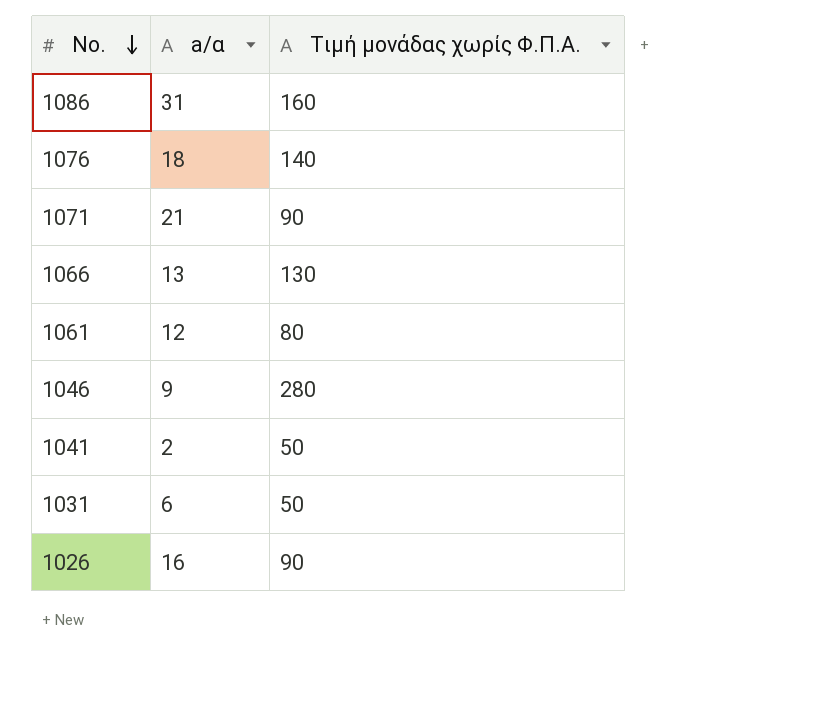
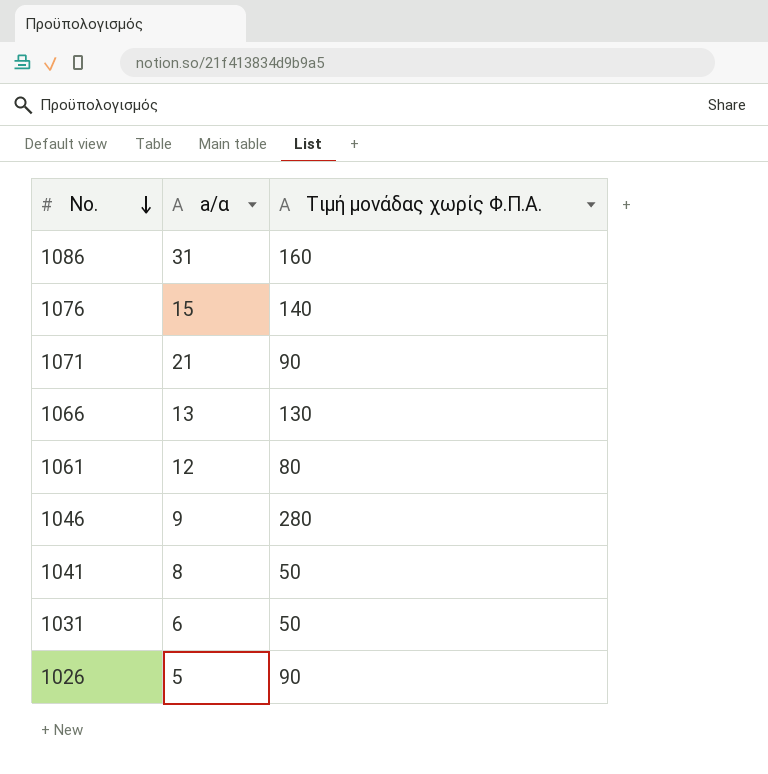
1076 | a/α: 18 -> 15
1041 | a/α: 2 -> 8
1026 | a/α: 16 -> 5

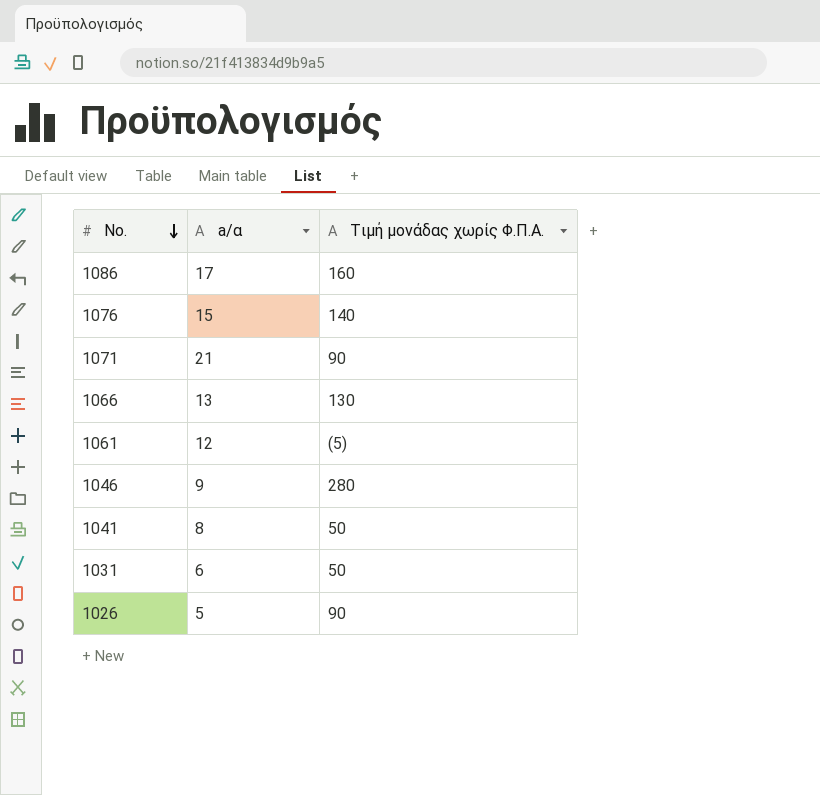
1086 | a/α: 31 -> 17
1061 | Τιμή μονάδας χωρίς Φ.Π.Α.: 80 -> (5)

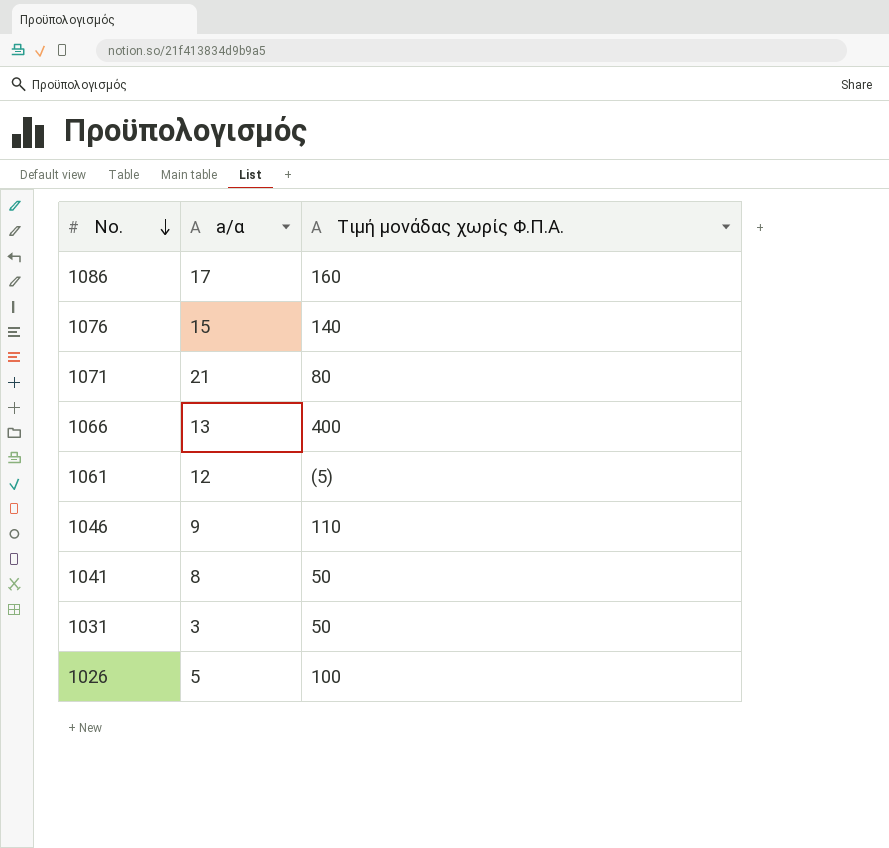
1071 | Τιμή μονάδας χωρίς Φ.Π.Α.: 90 -> 80
1066 | Τιμή μονάδας χωρίς Φ.Π.Α.: 130 -> 400
1046 | Τιμή μονάδας χωρίς Φ.Π.Α.: 280 -> 110
1031 | a/α: 6 -> 3
1026 | Τιμή μονάδας χωρίς Φ.Π.Α.: 90 -> 100

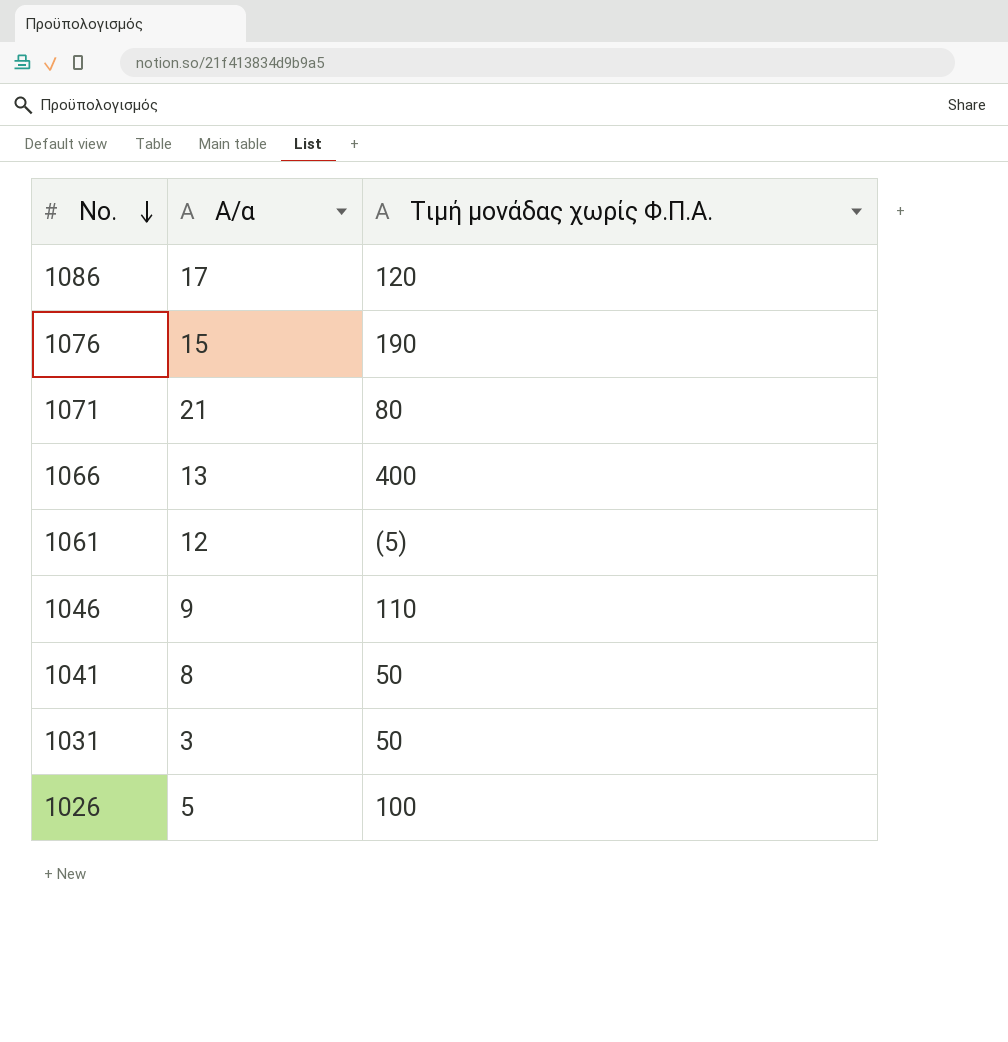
column name: a/α -> A/α
1086 | Τιμή μονάδας χωρίς Φ.Π.Α.: 160 -> 120
1076 | Τιμή μονάδας χωρίς Φ.Π.Α.: 140 -> 190

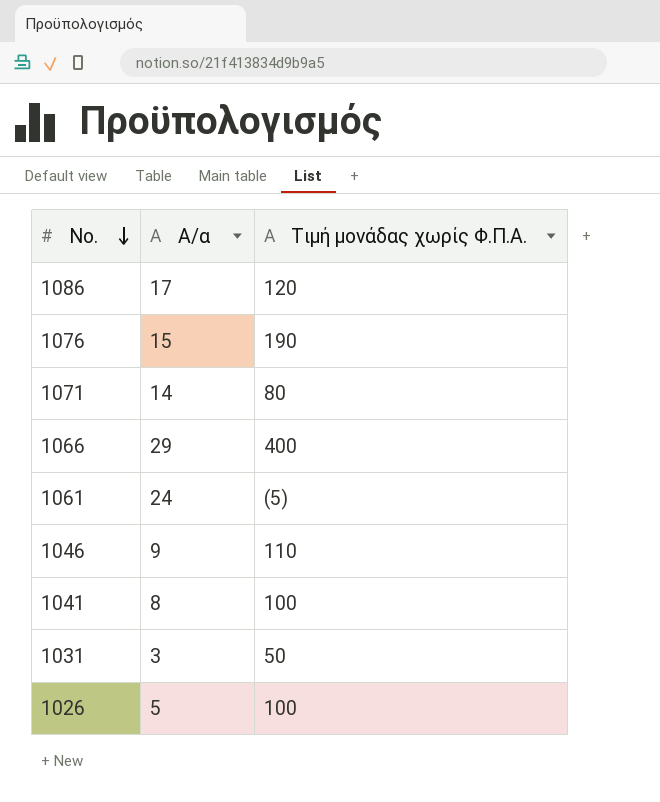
1071 | A/α: 21 -> 14
1066 | A/α: 13 -> 29
1061 | A/α: 12 -> 24
1041 | Τιμή μονάδας χωρίς Φ.Π.Α.: 50 -> 100

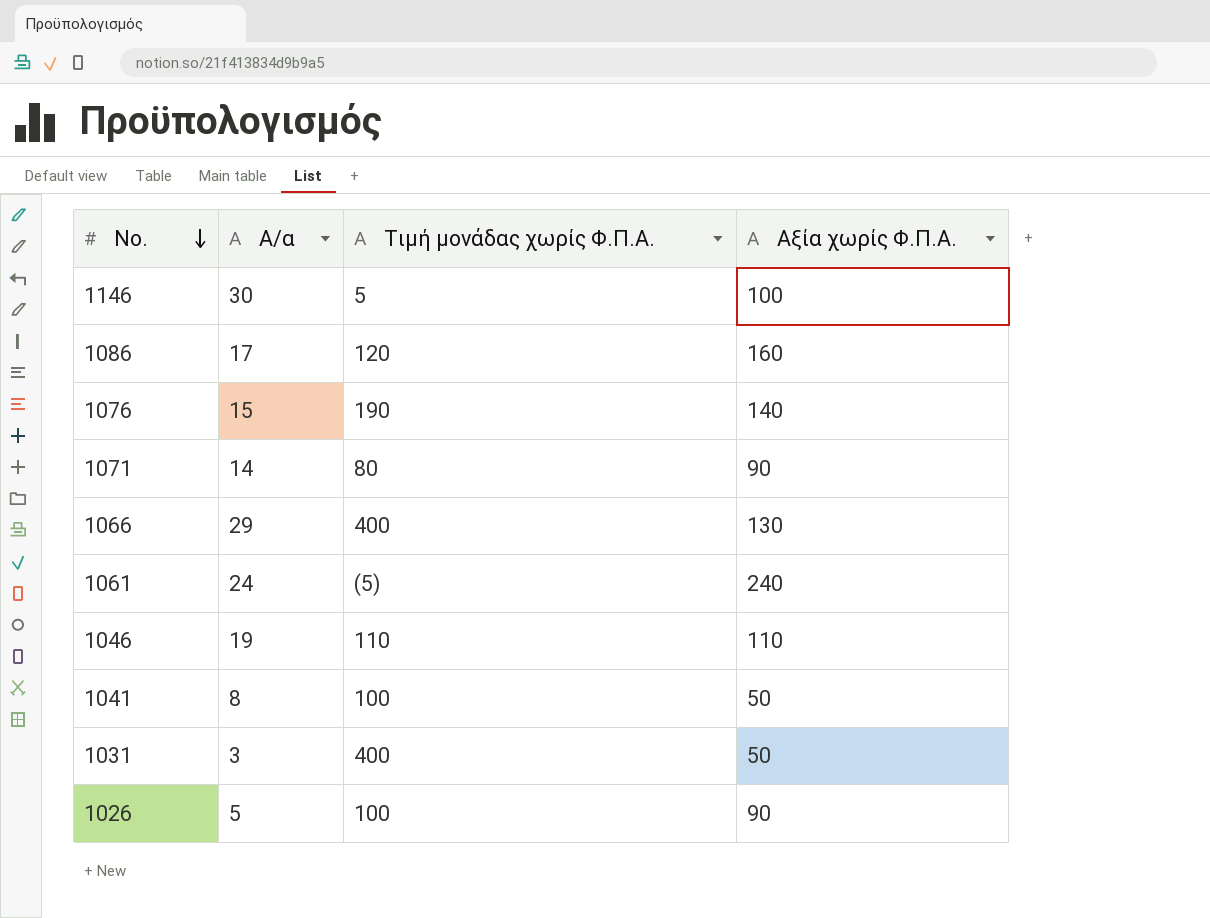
column Αξία χωρίς Φ.Π.Α. | position: none -> 4
row 1146: none -> 30 | 5 | 100
1046 | A/α: 9 -> 19
1031 | Τιμή μονάδας χωρίς Φ.Π.Α.: 50 -> 400

